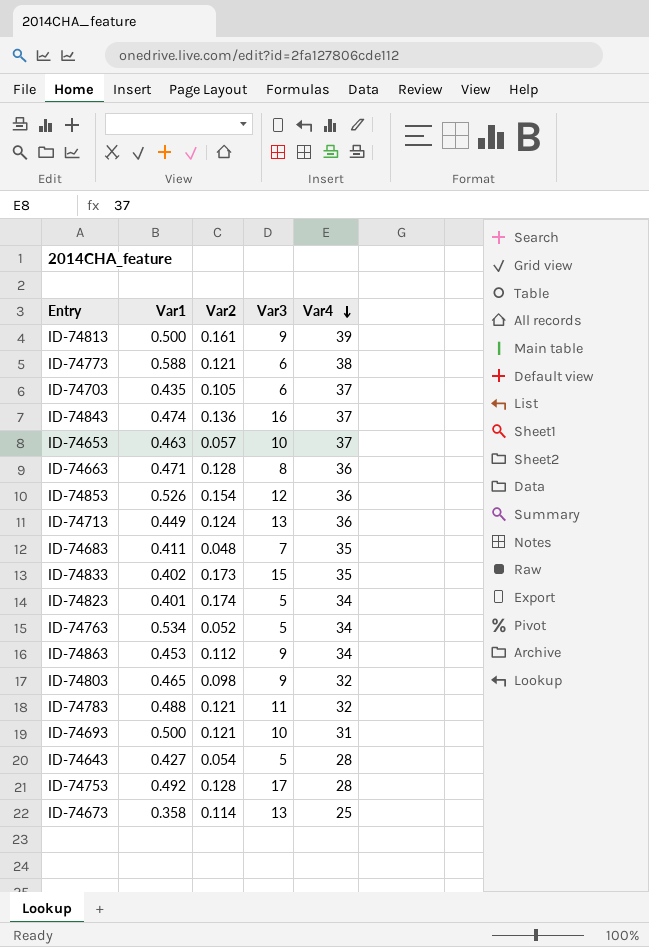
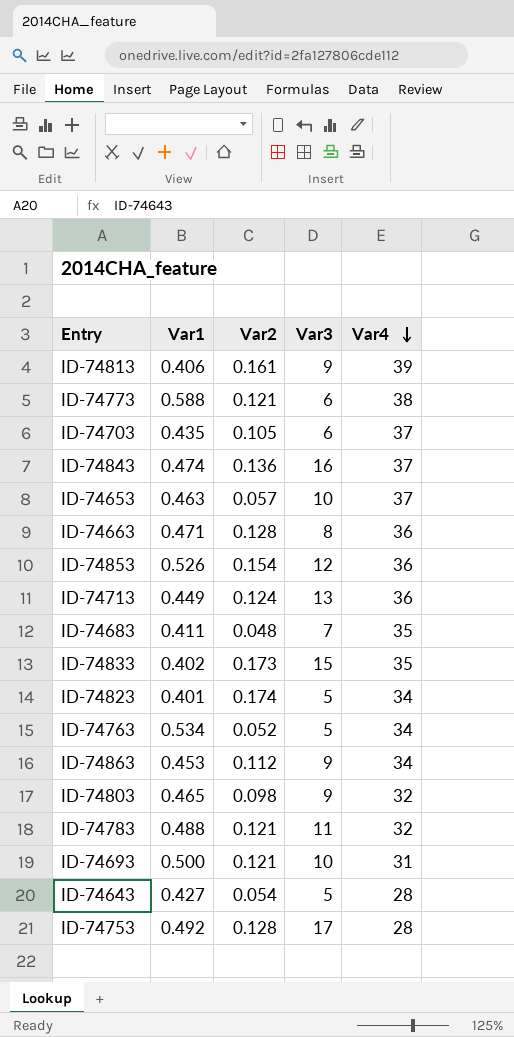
row ID-74673: 0.358 | 0.114 | 13 | 25 -> none
ID-74813 | Var1: 0.500 -> 0.406

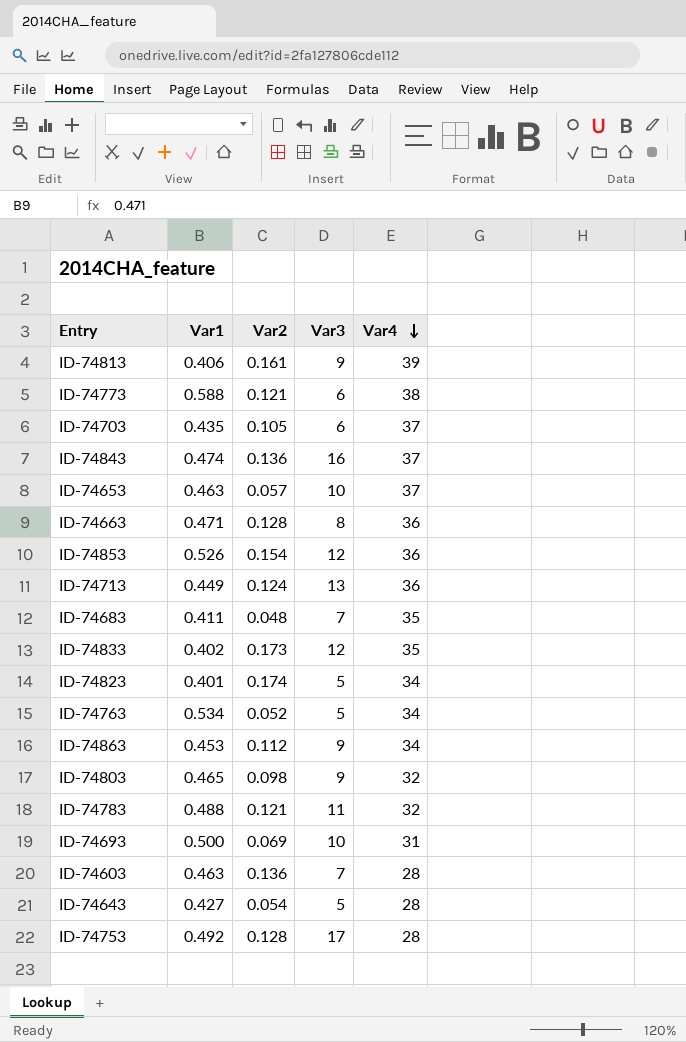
ID-74833 | Var3: 15 -> 12
ID-74693 | Var2: 0.121 -> 0.069
row ID-74603: none -> 0.463 | 0.136 | 7 | 28

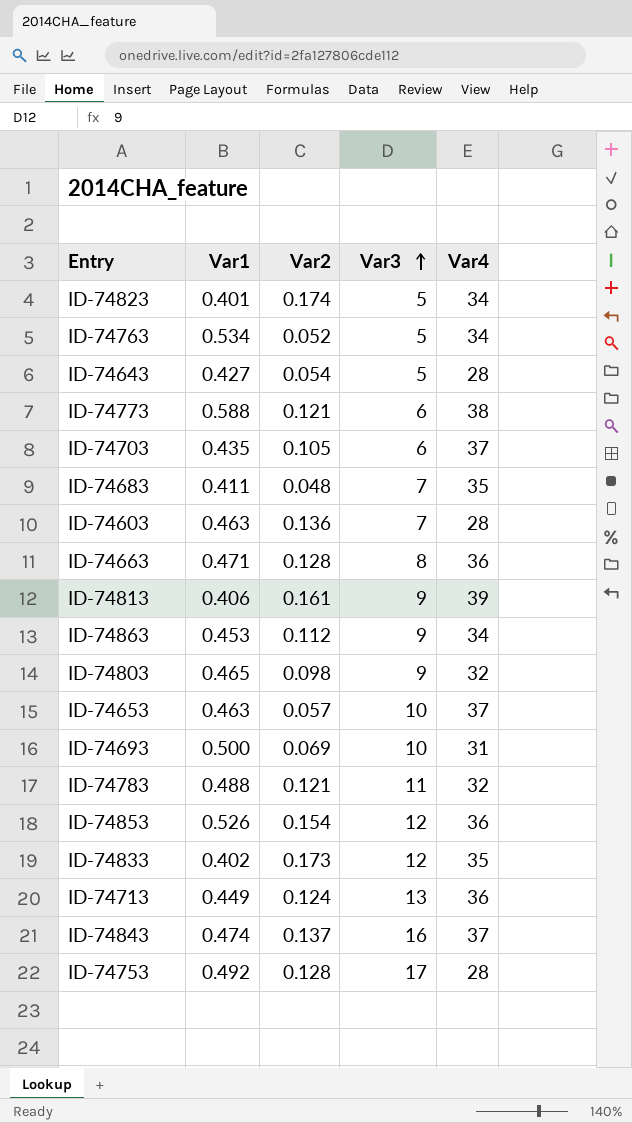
row order: Var4 descending -> Var3 ascending
ID-74843 | Var2: 0.136 -> 0.137

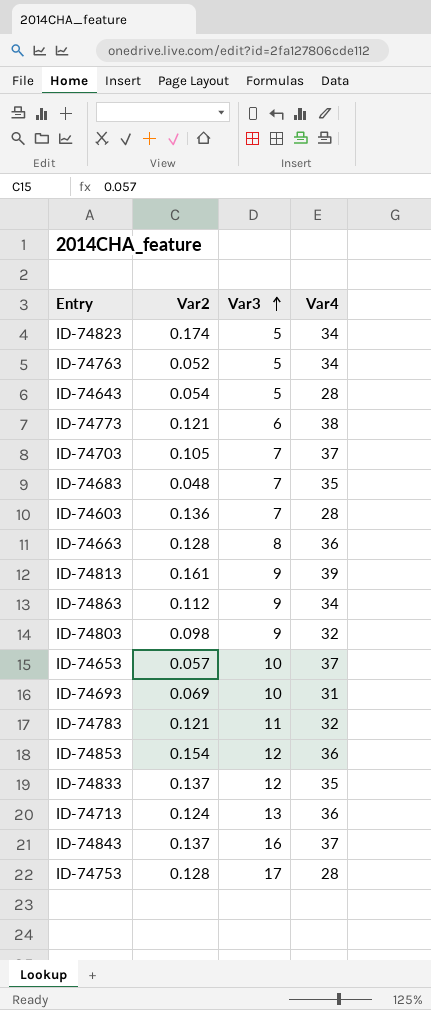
column Var1 | position: 2 -> none
ID-74703 | Var3: 6 -> 7
ID-74833 | Var2: 0.173 -> 0.137

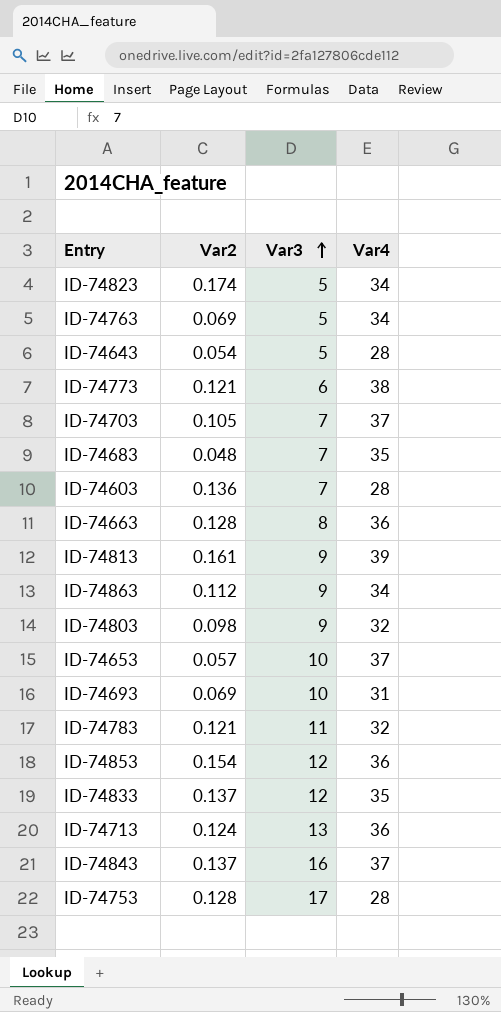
ID-74763 | Var2: 0.052 -> 0.069

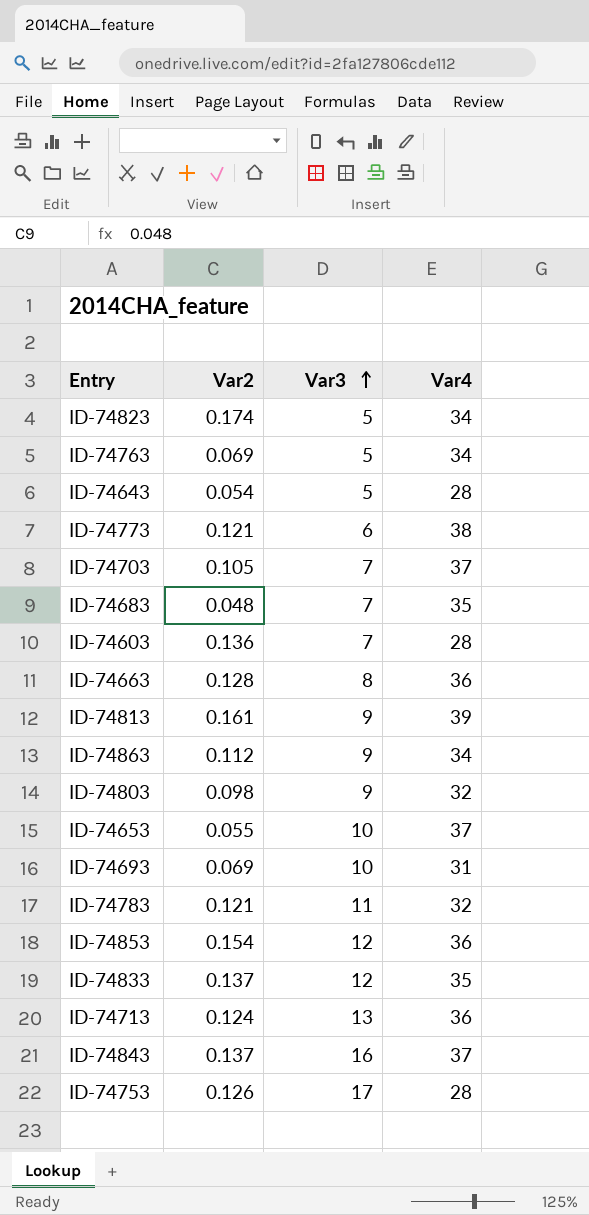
ID-74653 | Var2: 0.057 -> 0.055
ID-74753 | Var2: 0.128 -> 0.126

